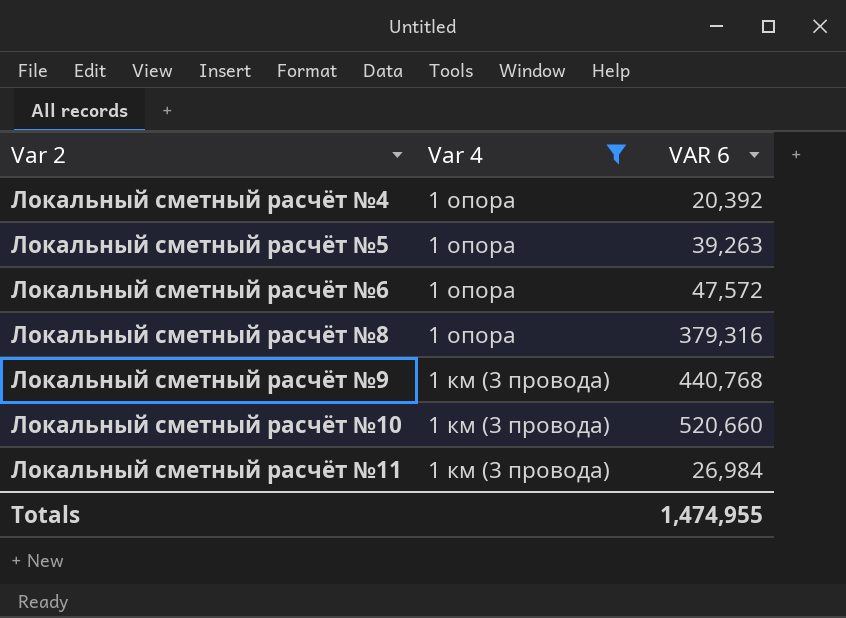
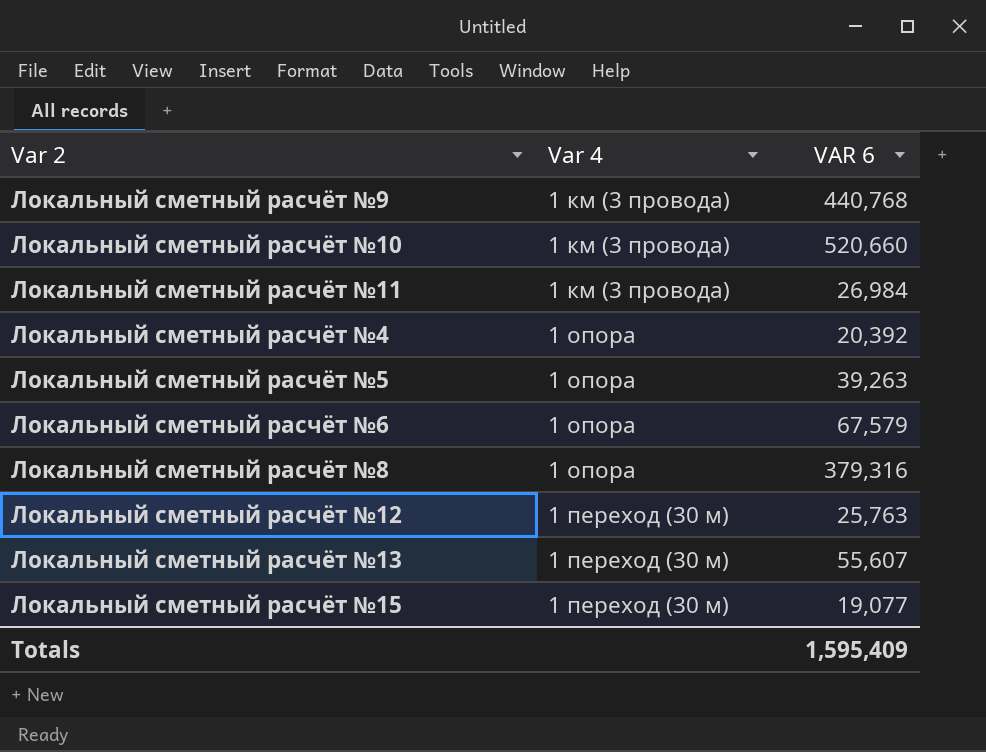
filter: Var 4 != 1 переход (30 м) -> none
row order: Var 2 ascending -> Var 4 ascending
Локальный сметный расчёт №6 | VAR 6: 47,572 -> 67,579
Totals | VAR 6: 1,474,955 -> 1,595,409

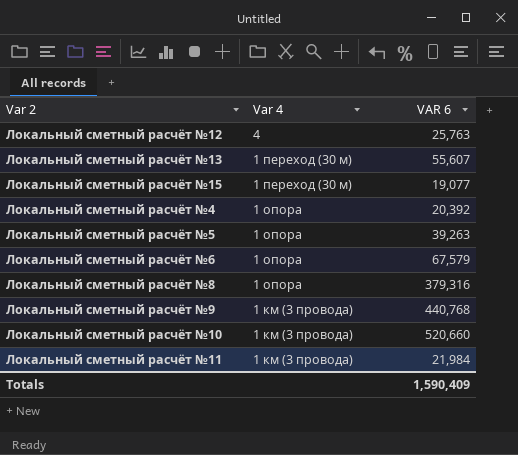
row order: Var 4 ascending -> Var 4 descending
Локальный сметный расчёт №12 | Var 4: 1 переход (30 м) -> 4
Локальный сметный расчёт №11 | VAR 6: 26,984 -> 21,984
Totals | VAR 6: 1,595,409 -> 1,590,409

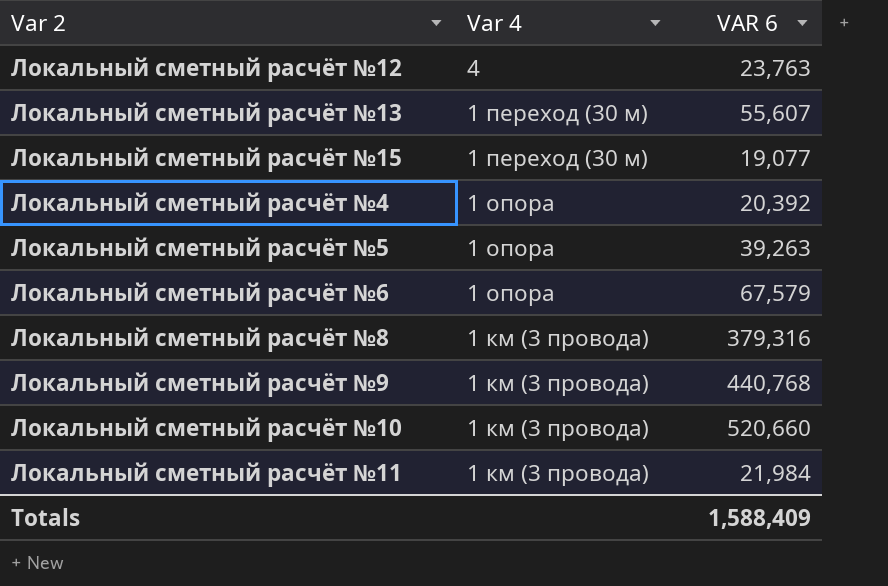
Локальный сметный расчёт №12 | VAR 6: 25,763 -> 23,763
Локальный сметный расчёт №8 | Var 4: 1 опора -> 1 км (3 провода)
Totals | VAR 6: 1,590,409 -> 1,588,409

